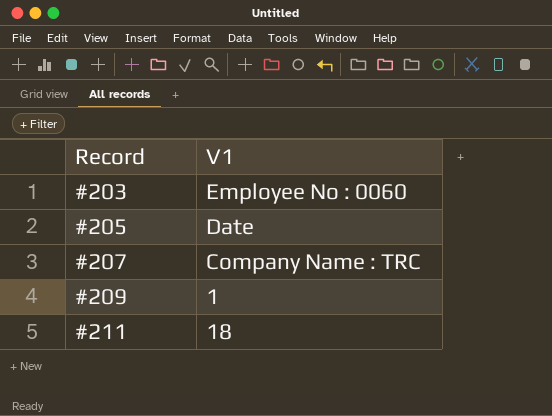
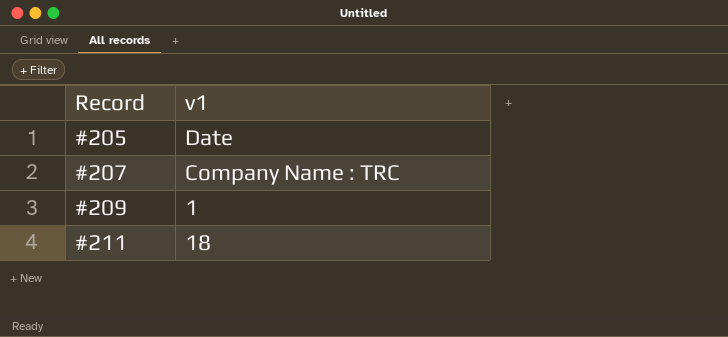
column name: V1 -> v1
row #203: Employee No : 0060 -> none

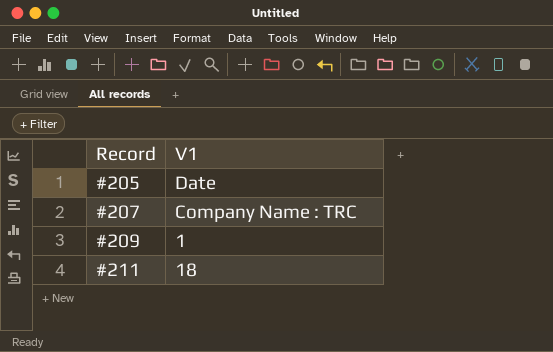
column name: v1 -> V1

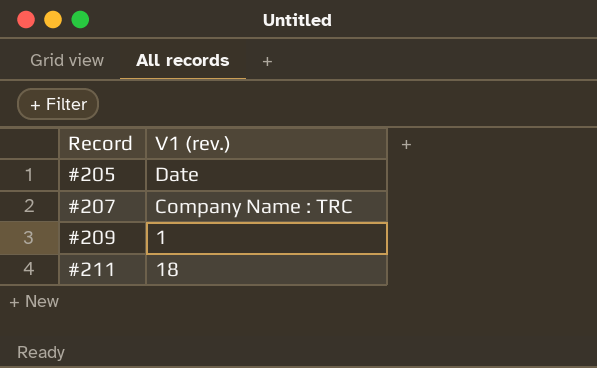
column name: V1 -> V1 (rev.)

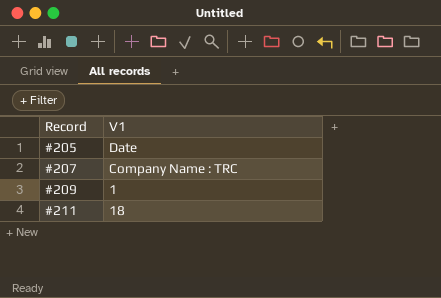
column name: V1 (rev.) -> V1

